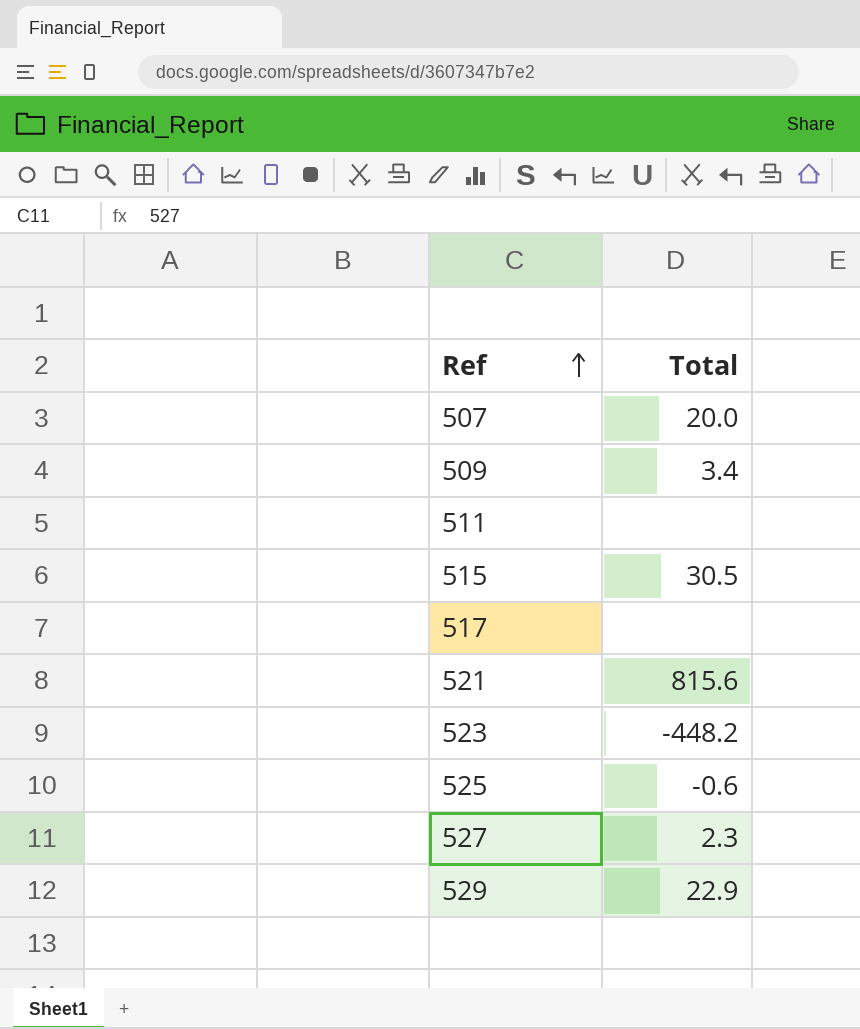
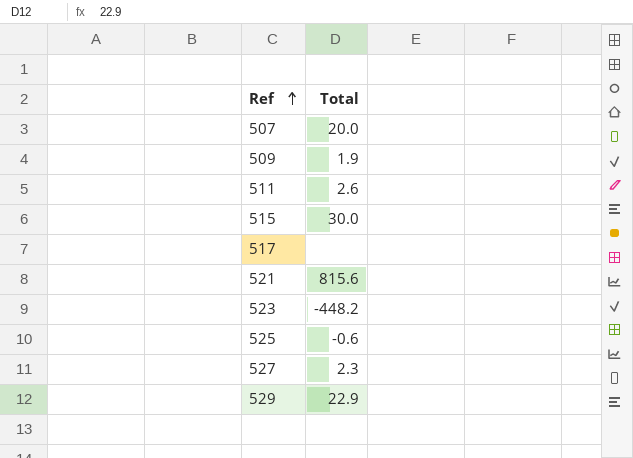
509 | Total: 3.4 -> 1.9
511 | Total: none -> 2.6
515 | Total: 30.5 -> 30.0

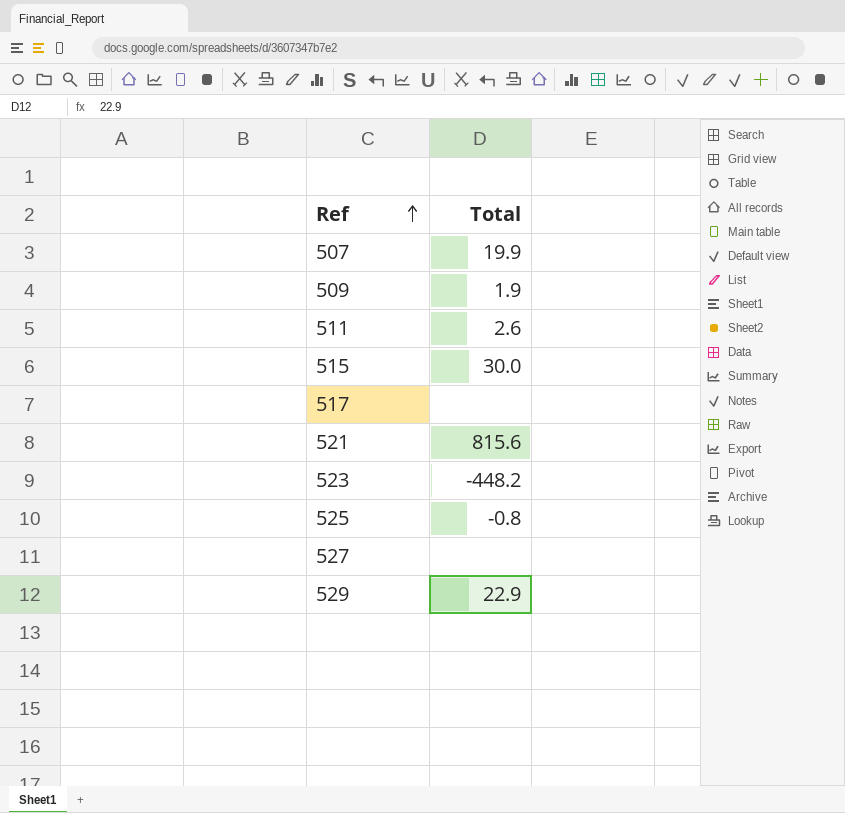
507 | Total: 20.0 -> 19.9
525 | Total: -0.6 -> -0.8
527 | Total: 2.3 -> none

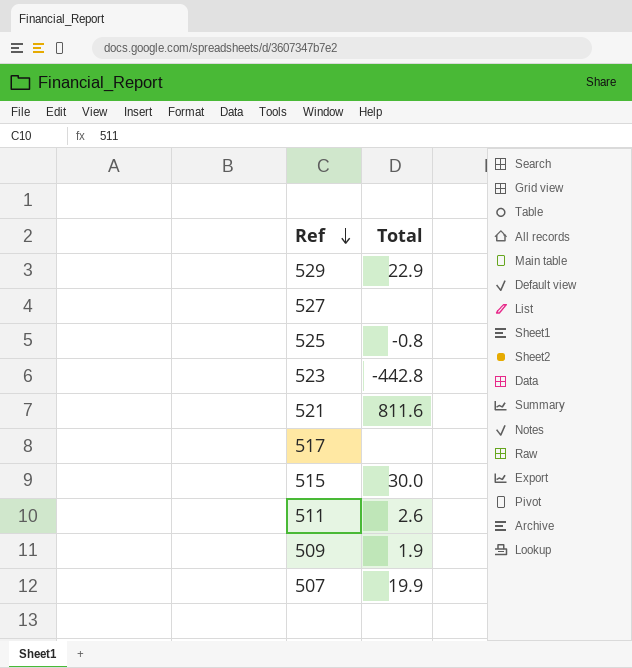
row order: Ref ascending -> Ref descending
523 | Total: -448.2 -> -442.8
521 | Total: 815.6 -> 811.6

